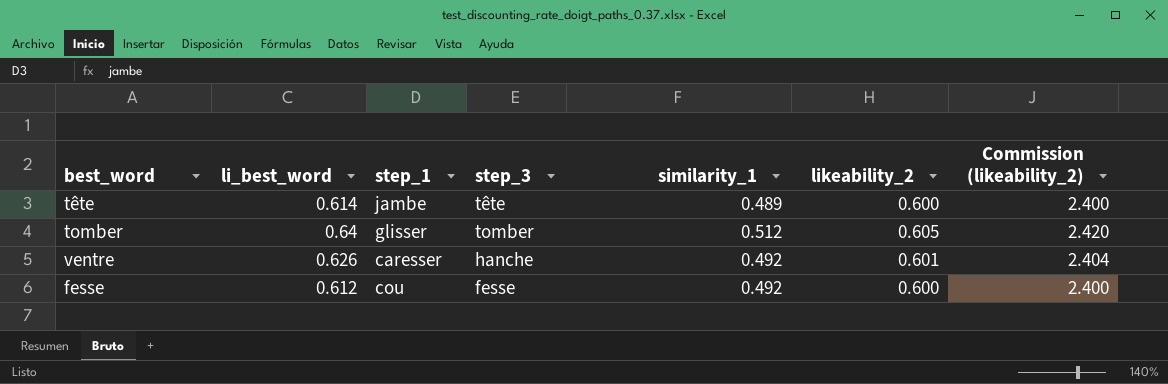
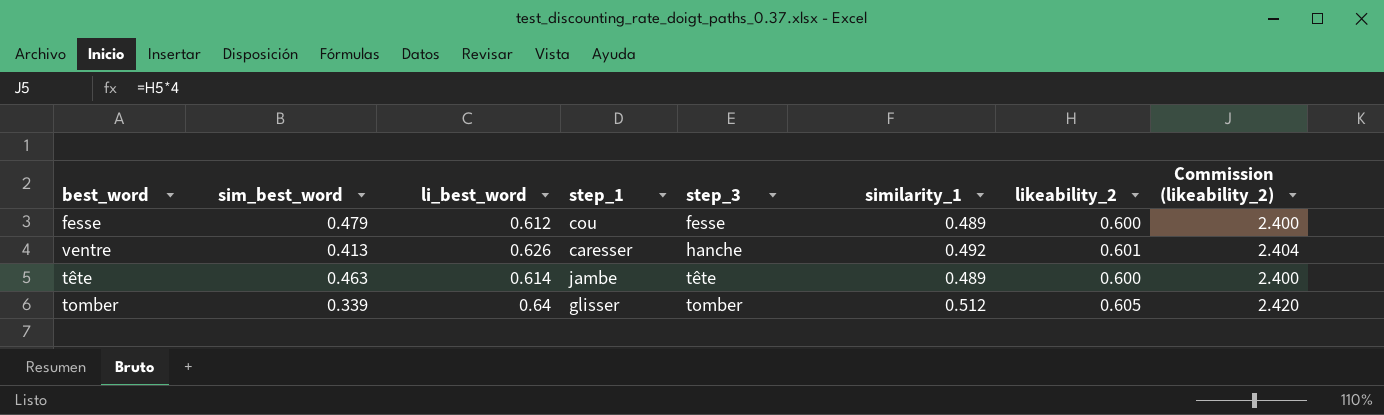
row order: none -> step_3 ascending
column sim_best_word | position: none -> 2
fesse | similarity_1: 0.492 -> 0.489

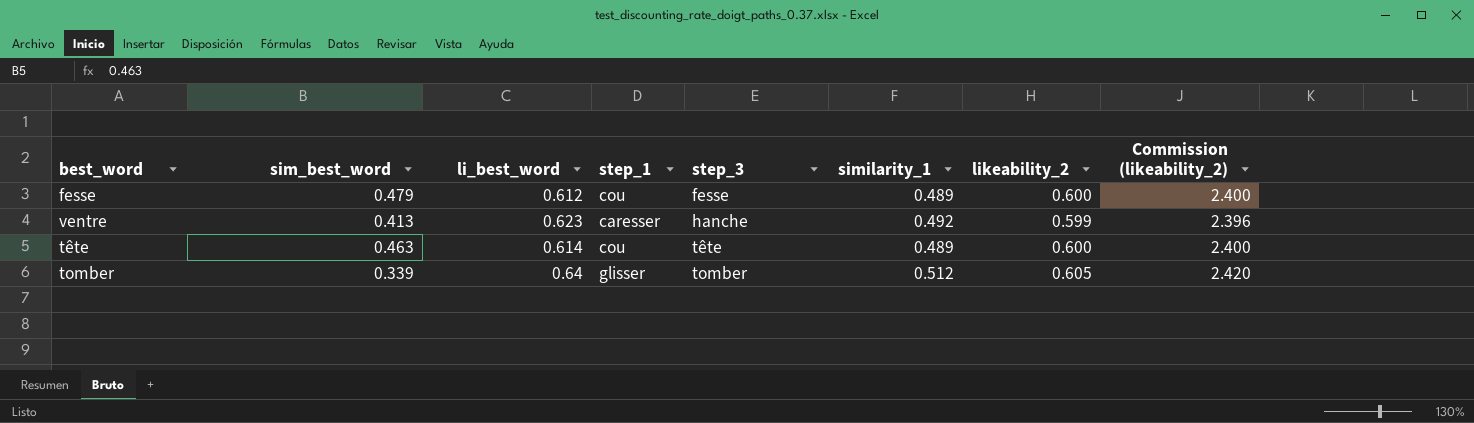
ventre | li_best_word: 0.626 -> 0.623
ventre | likeability_2: 0.601 -> 0.599
ventre | Commission (likeability_2): 2.404 -> 2.396
tête | step_1: jambe -> cou

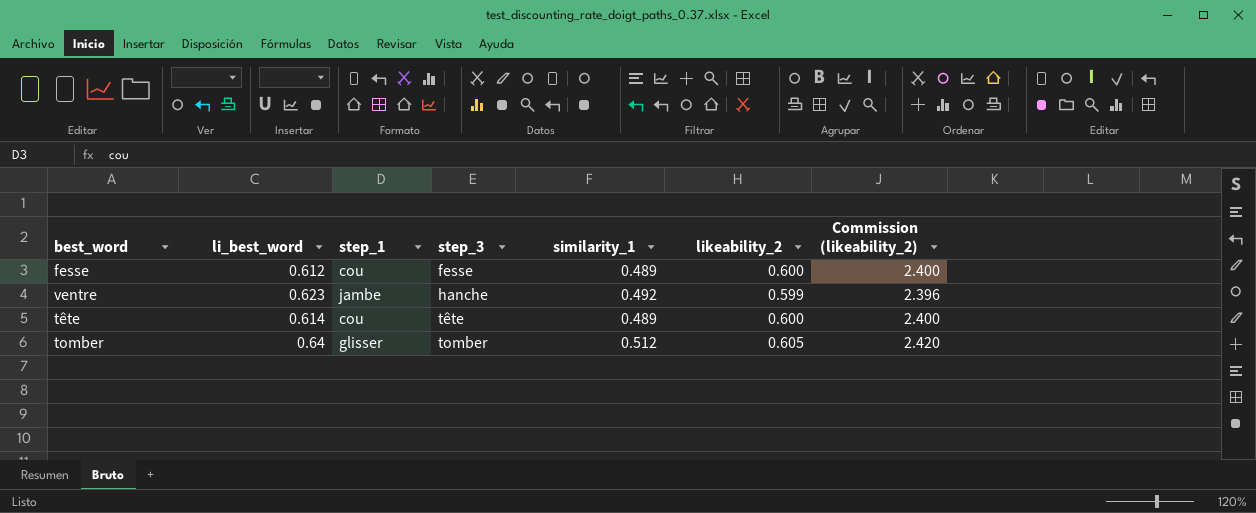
column sim_best_word | position: 2 -> none
ventre | step_1: caresser -> jambe

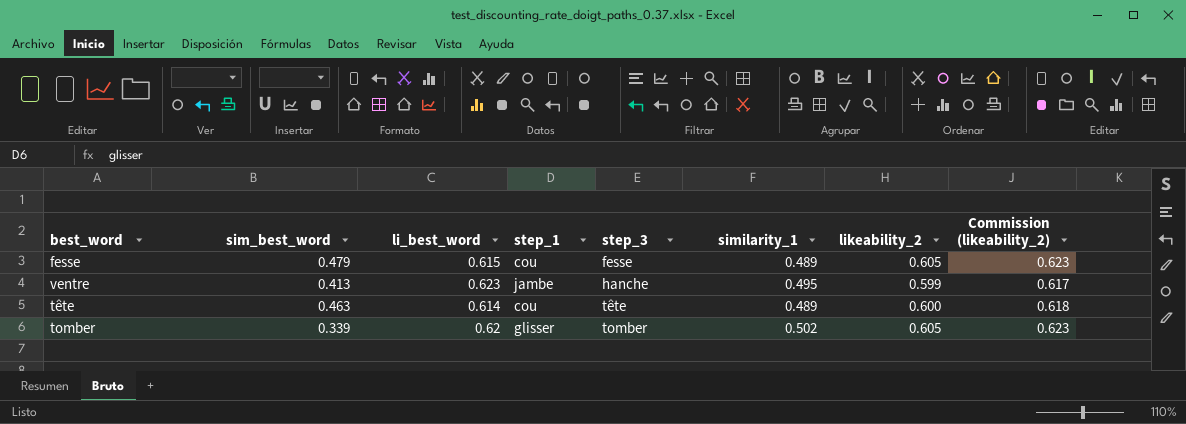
column sim_best_word | position: none -> 2
column Commission (likeability_2) | formula: [likeability_2] * 4 -> [likeability_2] * 1.03
fesse | li_best_word: 0.612 -> 0.615
fesse | likeability_2: 0.600 -> 0.605
ventre | similarity_1: 0.492 -> 0.495
tomber | li_best_word: 0.64 -> 0.62
tomber | similarity_1: 0.512 -> 0.502

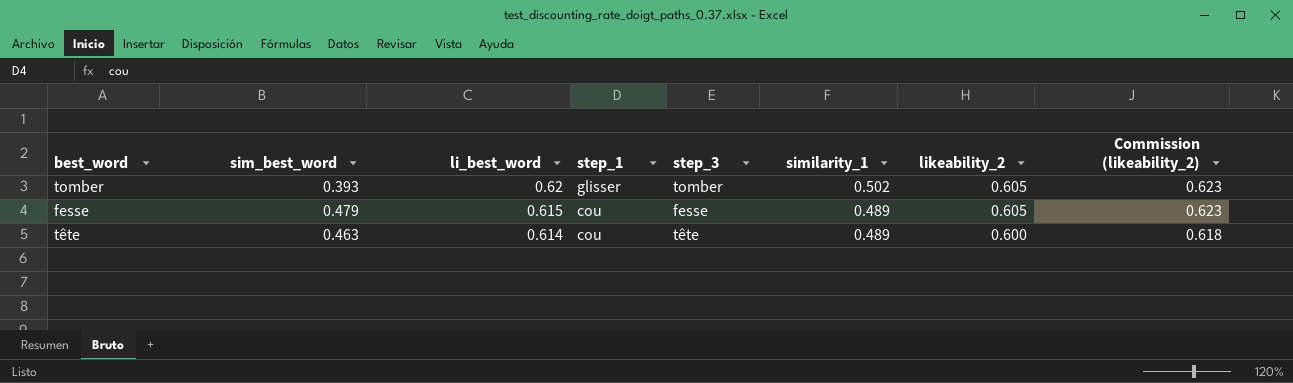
row order: step_3 ascending -> li_best_word descending
row ventre: 0.413 | 0.623 | jambe | hanche | 0.495 | 0.599 | 0.617 -> none
tomber | sim_best_word: 0.339 -> 0.393

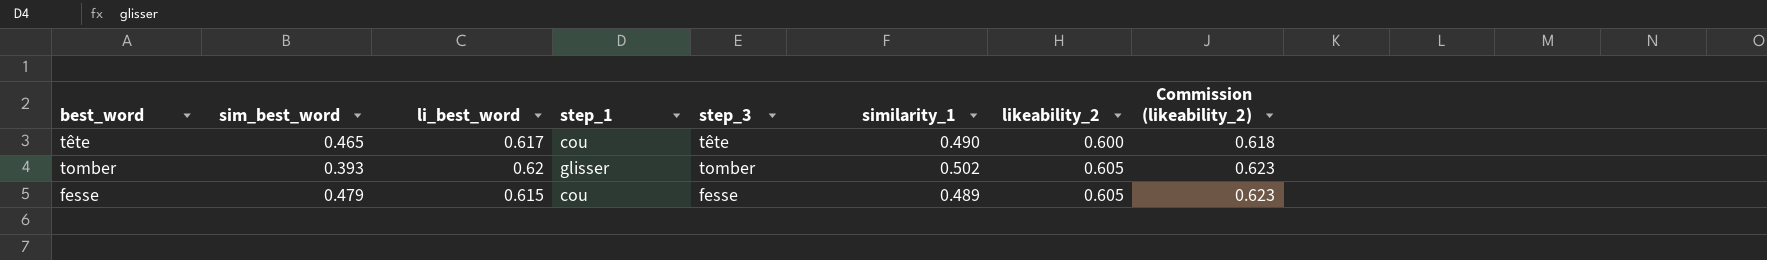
row order: li_best_word descending -> likeability_2 ascending
tête | sim_best_word: 0.463 -> 0.465
tête | li_best_word: 0.614 -> 0.617
tête | similarity_1: 0.489 -> 0.490

